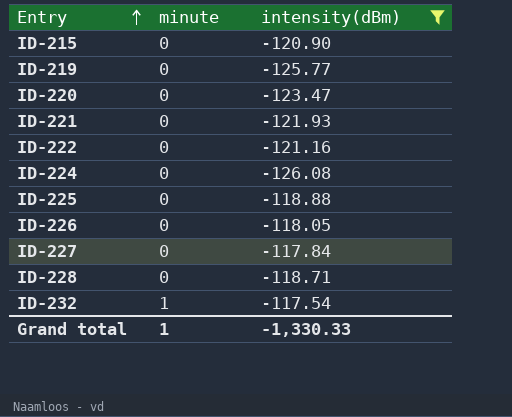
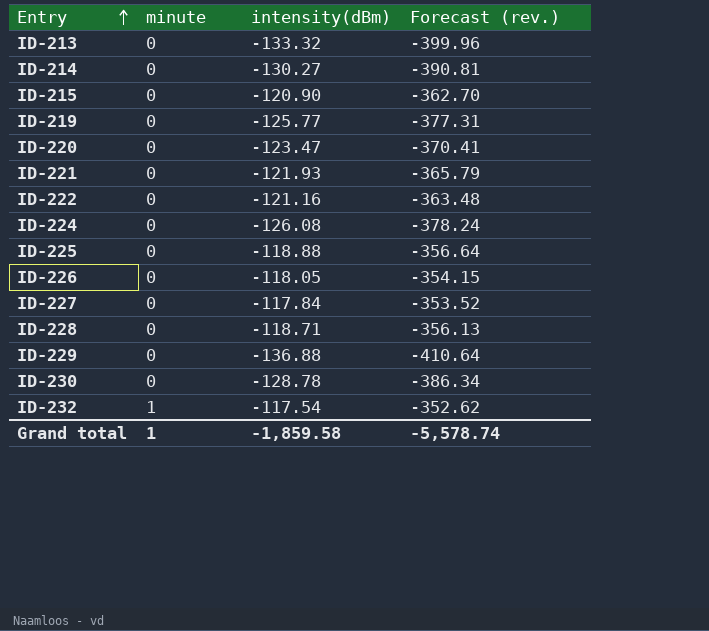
filter: intensity(dBm) >= -126.08 -> none
column Forecast (rev.) | formula: none -> [intensity(dBm)] * 3
Grand total | intensity(dBm): -1,330.33 -> -1,859.58

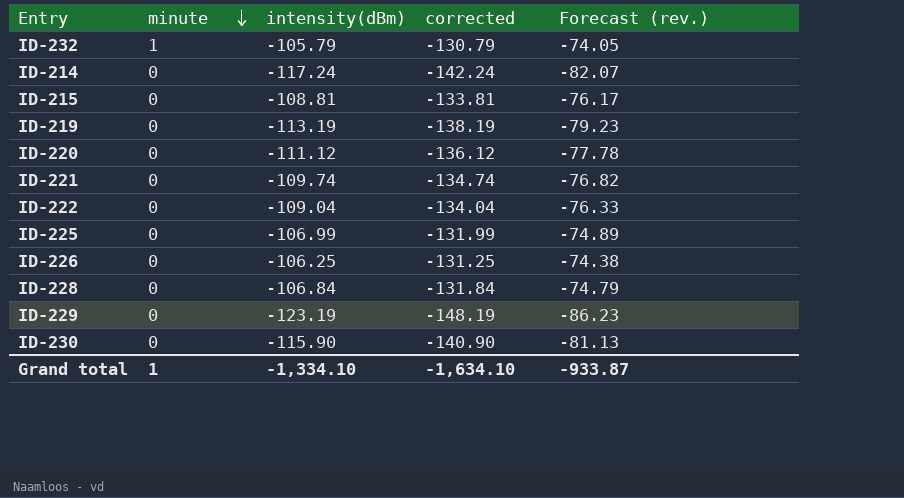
row order: Entry ascending -> minute descending
column corrected | formula: none -> [intensity(dBm)] - 25
column Forecast (rev.) | formula: [intensity(dBm)] * 3 -> [intensity(dBm)] * 0.7
row ID-213: 0 | -133.32 | -399.96 -> none
row ID-224: 0 | -126.08 | -378.24 -> none
row ID-227: 0 | -117.84 | -353.52 -> none
ID-232 | intensity(dBm): -117.54 -> -105.79
ID-214 | intensity(dBm): -130.27 -> -117.24
ID-215 | intensity(dBm): -120.90 -> -108.81
ID-219 | intensity(dBm): -125.77 -> -113.19
ID-220 | intensity(dBm): -123.47 -> -111.12
ID-221 | intensity(dBm): -121.93 -> -109.74
ID-222 | intensity(dBm): -121.16 -> -109.04
ID-225 | intensity(dBm): -118.88 -> -106.99
ID-226 | intensity(dBm): -118.05 -> -106.25
ID-228 | intensity(dBm): -118.71 -> -106.84
ID-229 | intensity(dBm): -136.88 -> -123.19
ID-230 | intensity(dBm): -128.78 -> -115.90
Grand total | intensity(dBm): -1,859.58 -> -1,334.10
Grand total | Forecast (rev.): -5,578.74 -> -933.87

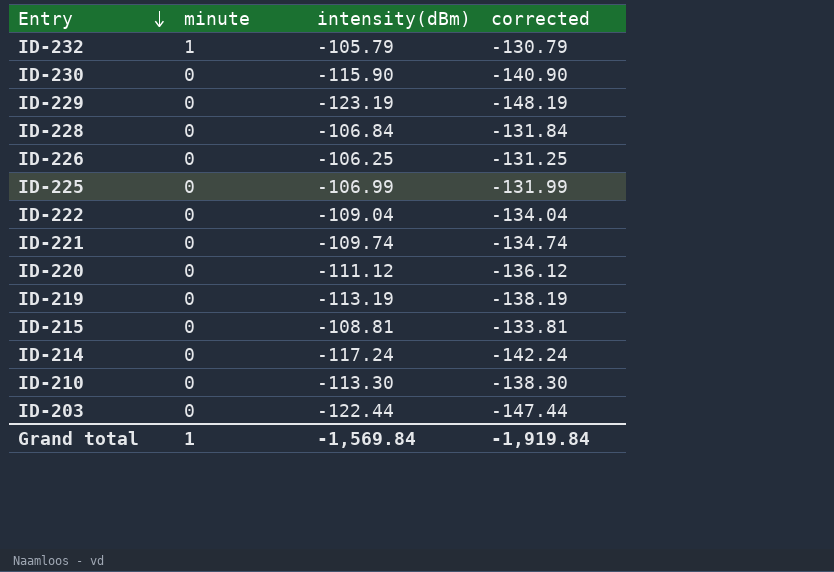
row order: minute descending -> Entry descending
column Forecast (rev.) | formula: [intensity(dBm)] * 0.7 -> none
row ID-210: none -> 0 | -113.30 | -138.30
row ID-203: none -> 0 | -122.44 | -147.44
Grand total | intensity(dBm): -1,334.10 -> -1,569.84
Grand total | corrected: -1,634.10 -> -1,919.84

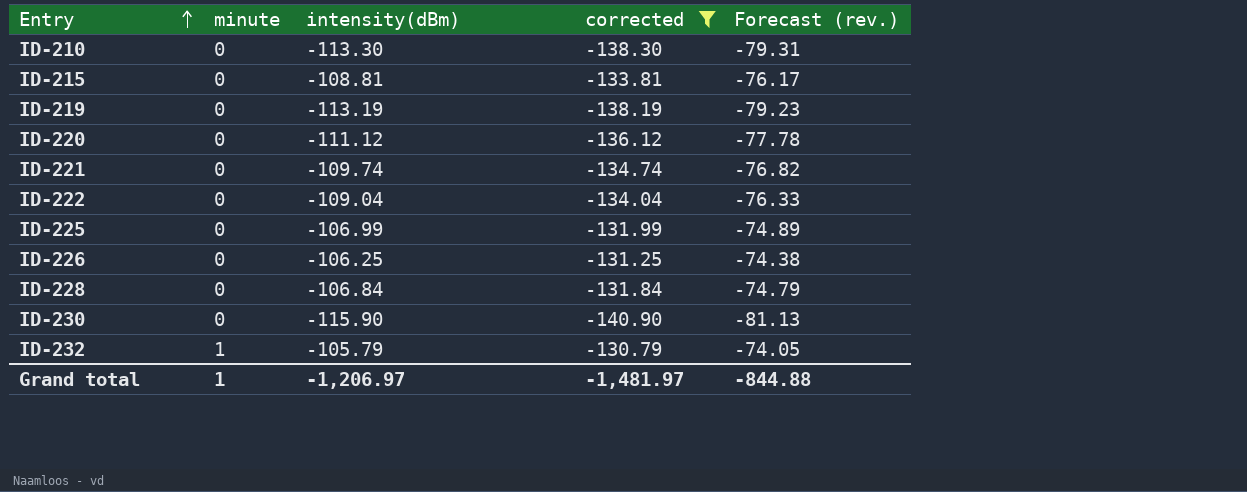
filter: none -> corrected >= -140.90
row order: Entry descending -> Entry ascending
column Forecast (rev.) | formula: none -> [intensity(dBm)] * 0.7
Grand total | intensity(dBm): -1,569.84 -> -1,206.97
Grand total | corrected: -1,919.84 -> -1,481.97

